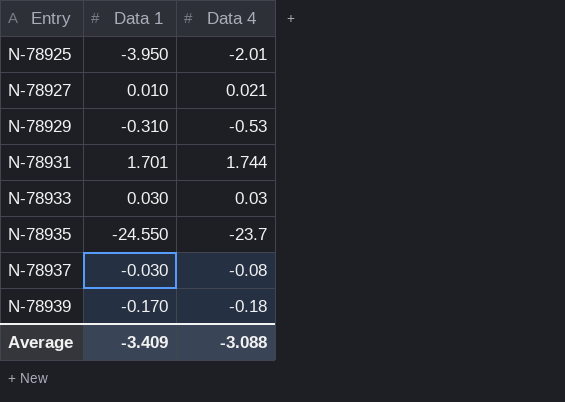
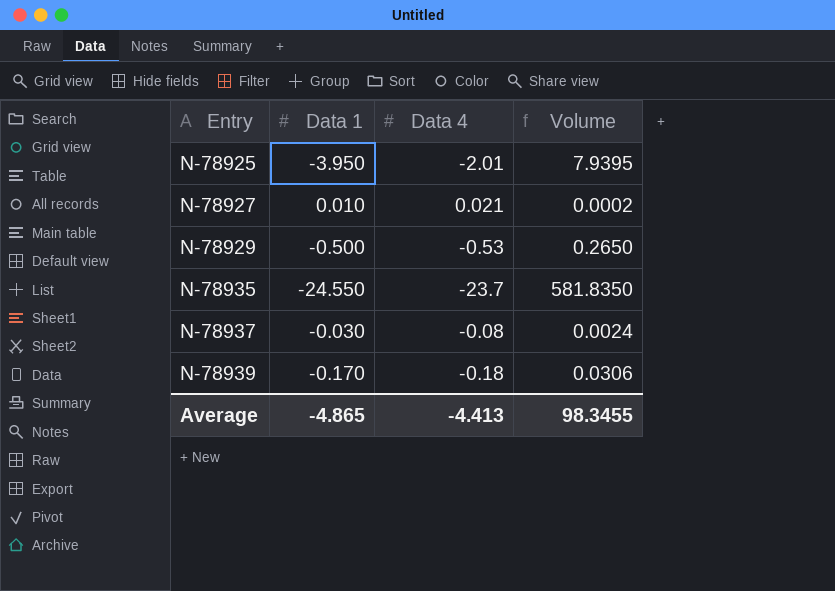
column Volume | formula: none -> [Data 1] * [Data 4]
row N-78931: 1.701 | 1.744 -> none
row N-78933: 0.030 | 0.03 -> none
N-78929 | Data 1: -0.310 -> -0.500
Average | Data 1: -3.409 -> -4.865
Average | Data 4: -3.088 -> -4.413

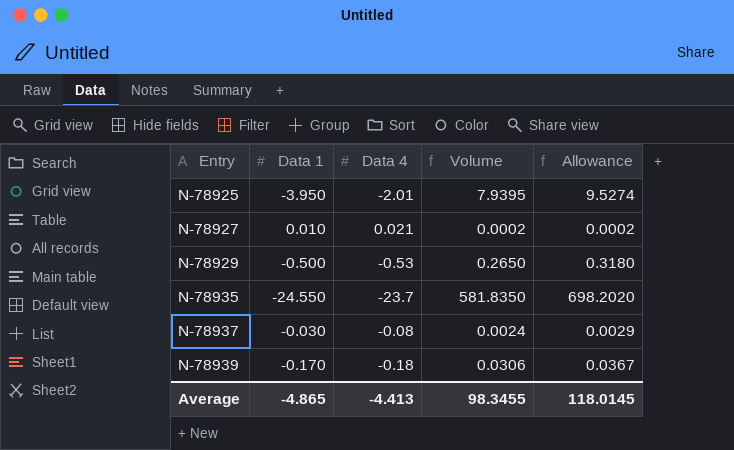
column Allowance | formula: none -> [Volume] * 1.2

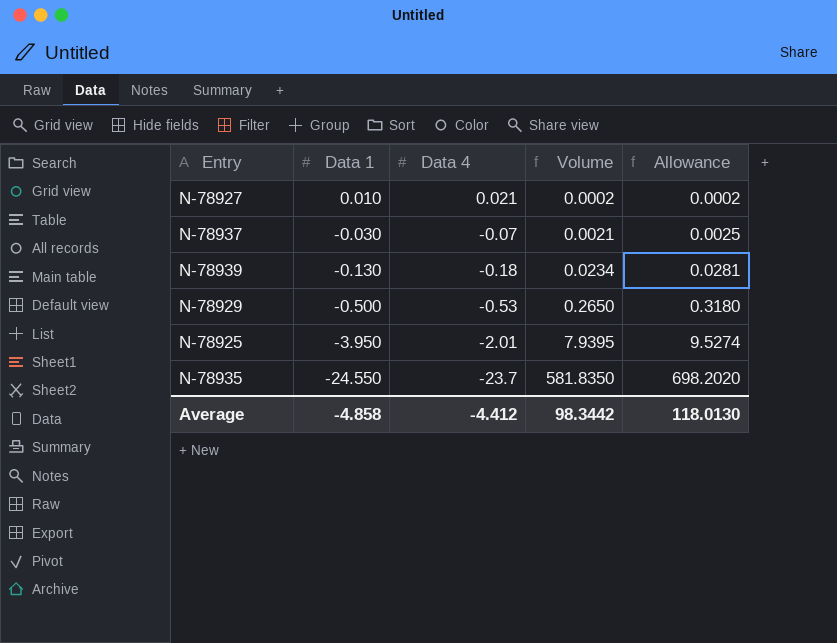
row order: Entry ascending -> Data 1 descending
N-78937 | Data 4: -0.08 -> -0.07
N-78937 | Volume: 0.0024 -> 0.0021
N-78937 | Allowance: 0.0029 -> 0.0025
N-78939 | Data 1: -0.170 -> -0.130
N-78939 | Volume: 0.0306 -> 0.0234
N-78939 | Allowance: 0.0367 -> 0.0281
Average | Data 1: -4.865 -> -4.858
Average | Data 4: -4.413 -> -4.412
Average | Volume: 98.3455 -> 98.3442
Average | Allowance: 118.0145 -> 118.0130

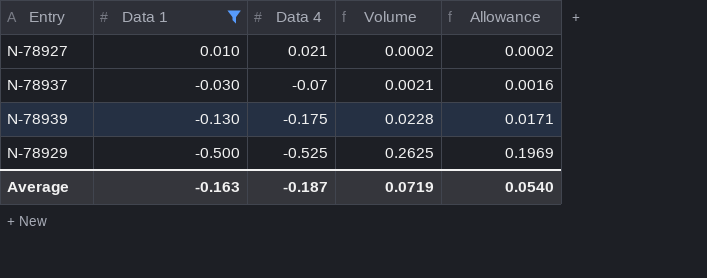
filter: none -> Data 1 >= -0.500
column Allowance | formula: [Volume] * 1.2 -> [Volume] * 0.75
N-78939 | Data 4: -0.18 -> -0.175
N-78939 | Volume: 0.0234 -> 0.0228
N-78929 | Data 4: -0.53 -> -0.525
N-78929 | Volume: 0.2650 -> 0.2625
Average | Data 1: -4.858 -> -0.163
Average | Data 4: -4.412 -> -0.187
Average | Volume: 98.3442 -> 0.0719
Average | Allowance: 118.0130 -> 0.0540

